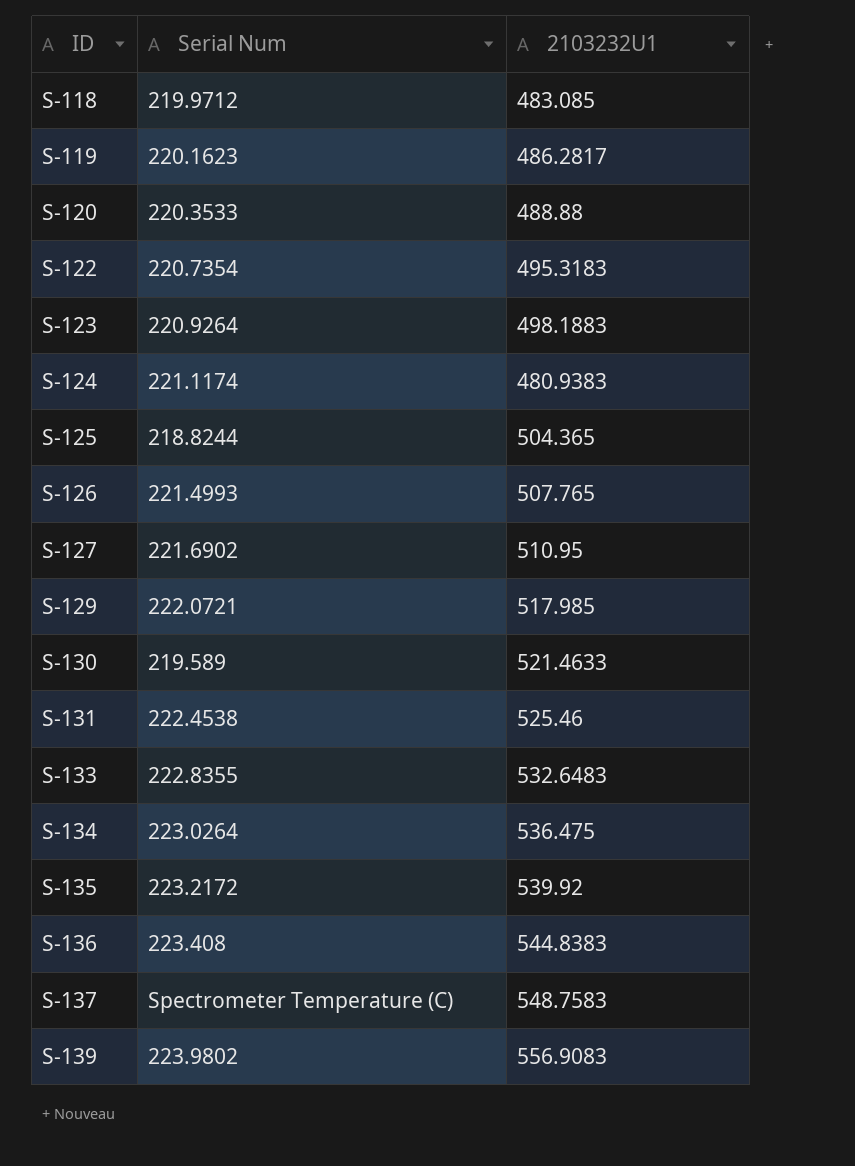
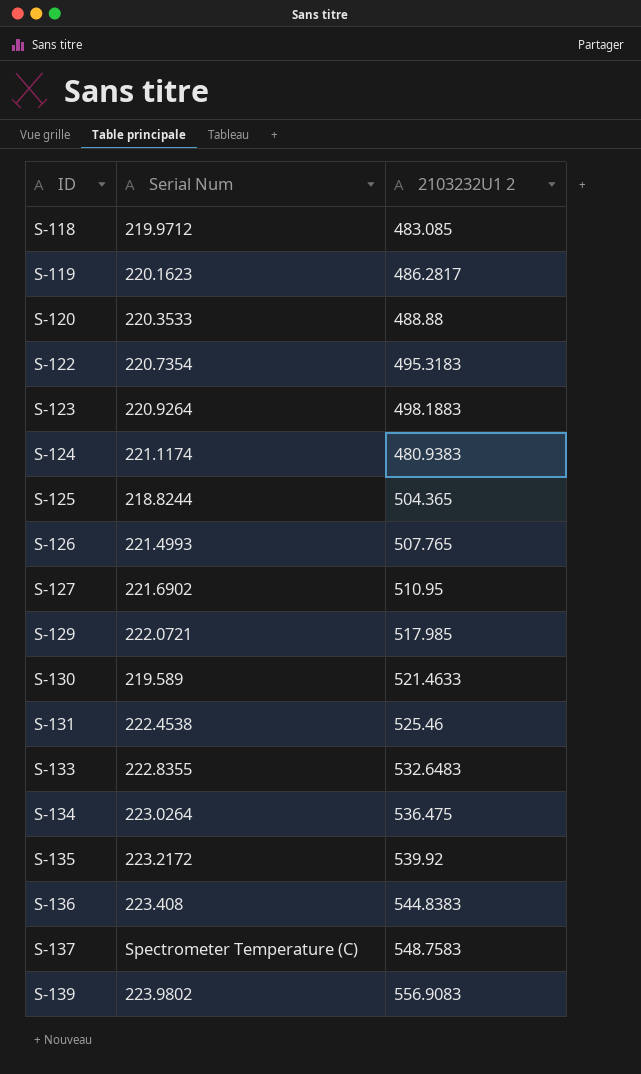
column name: 2103232U1 -> 2103232U1 2

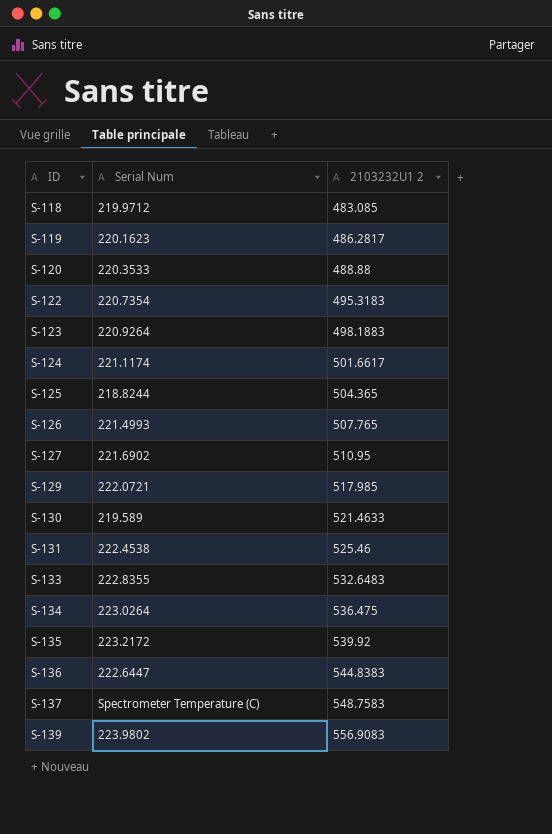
S-124 | 2103232U1 2: 480.9383 -> 501.6617
S-136 | Serial Num: 223.408 -> 222.6447

